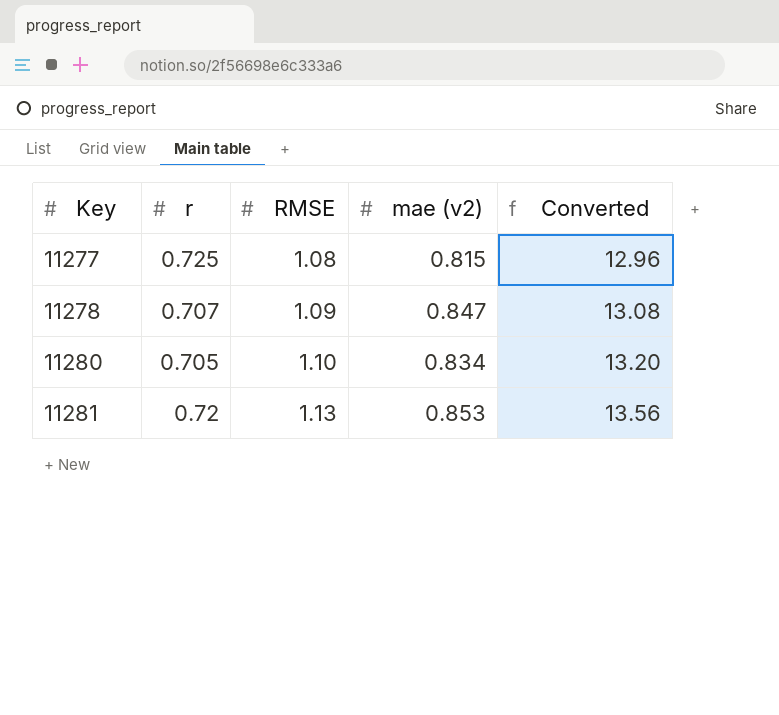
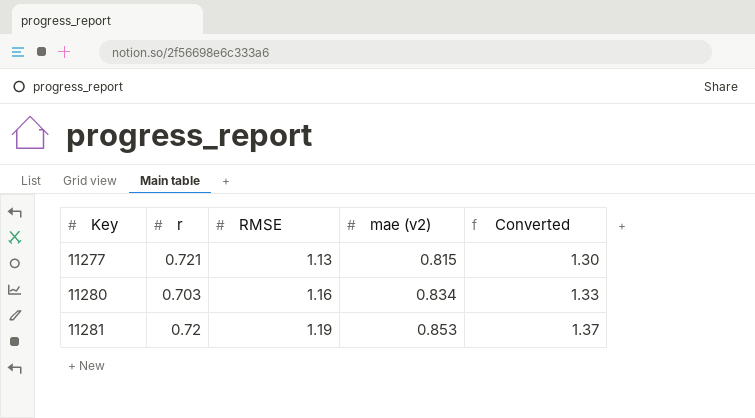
column Converted | formula: [RMSE] * 12 -> [RMSE] * 1.15
row 11278: 0.707 | 1.09 | 0.847 | 13.08 -> none
11277 | r: 0.725 -> 0.721
11277 | RMSE: 1.08 -> 1.13
11280 | r: 0.705 -> 0.703
11280 | RMSE: 1.10 -> 1.16
11281 | RMSE: 1.13 -> 1.19

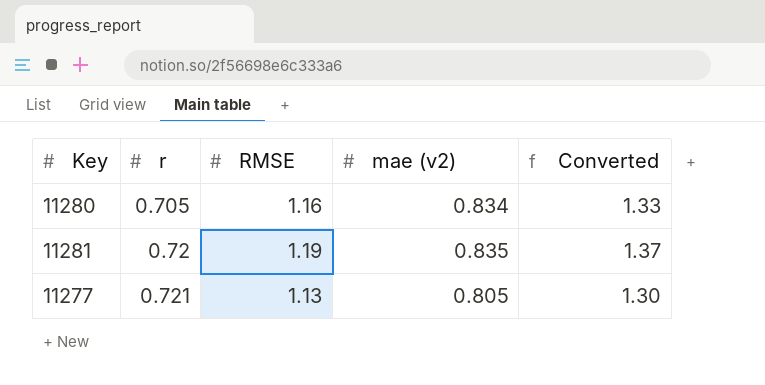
row order: Key ascending -> r ascending
11280 | r: 0.703 -> 0.705
11281 | mae (v2): 0.853 -> 0.835
11277 | mae (v2): 0.815 -> 0.805

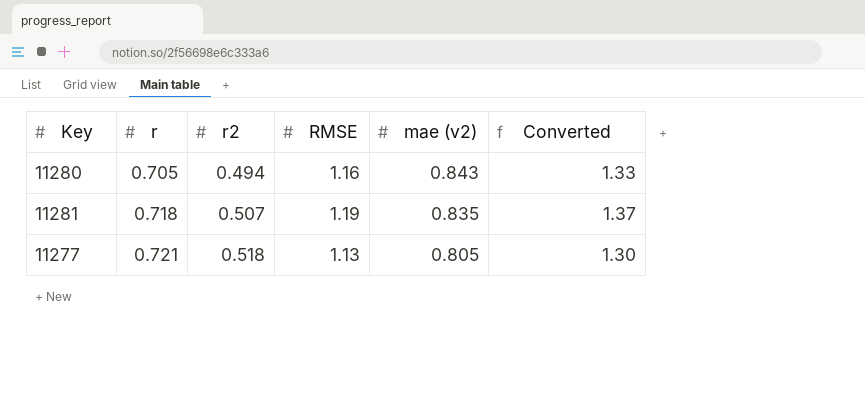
column r2 | position: none -> 3
11280 | mae (v2): 0.834 -> 0.843
11281 | r: 0.72 -> 0.718

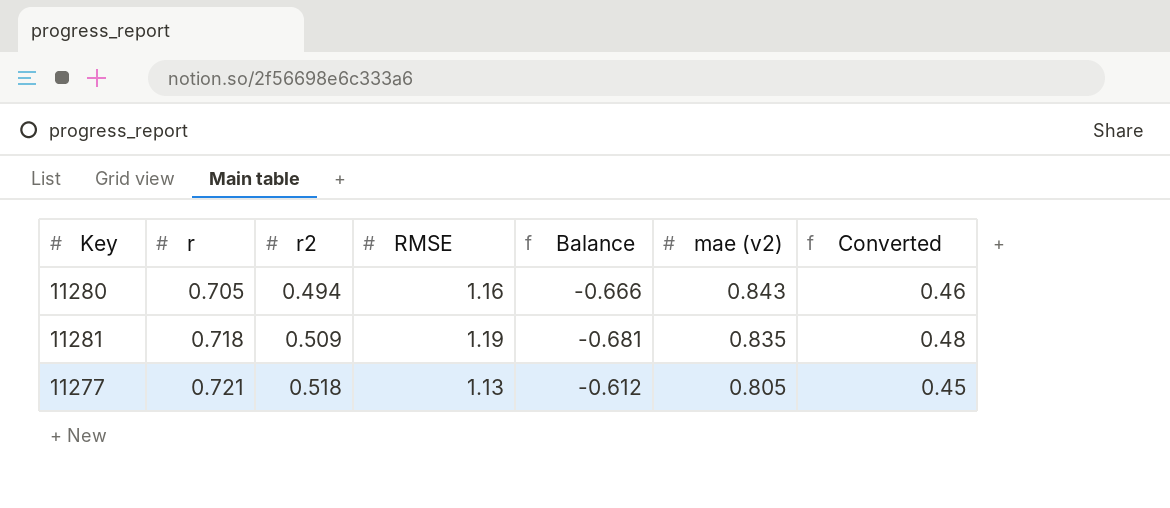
column Balance | formula: none -> [r2] - [RMSE]
column Converted | formula: [RMSE] * 1.15 -> [RMSE] * 0.4
11281 | r2: 0.507 -> 0.509

